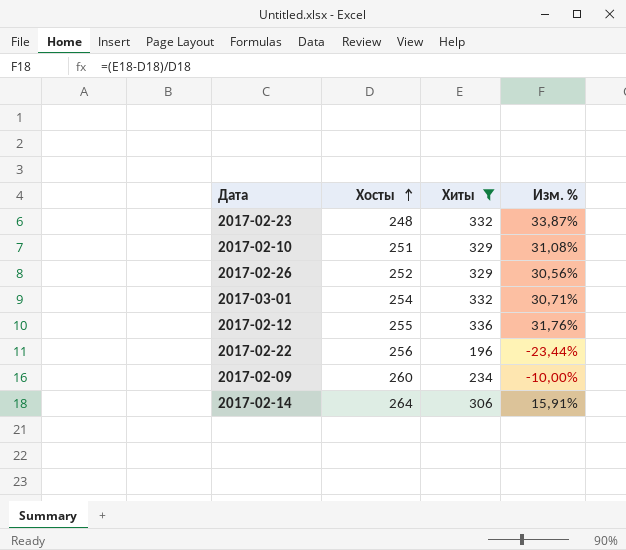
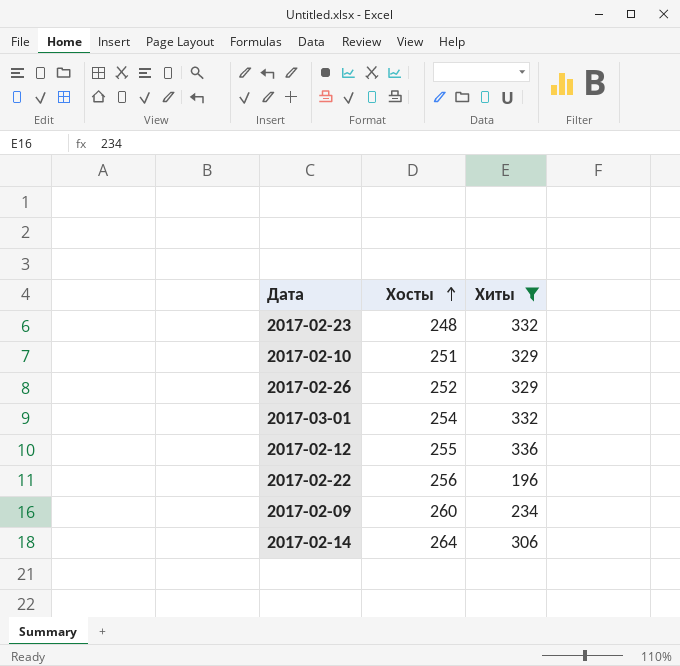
column Изм. % | formula: ([Хиты] - [Хосты]) / [Хосты] -> none

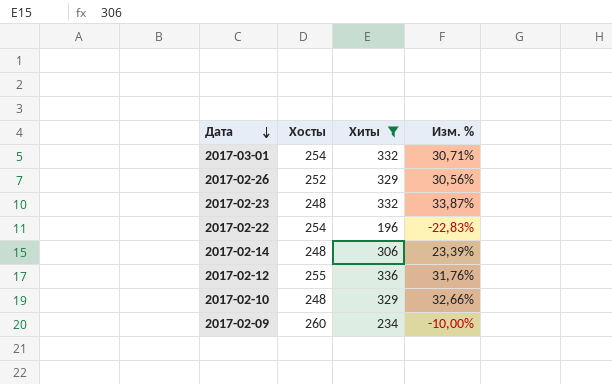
row order: Хосты ascending -> Дата descending
column Изм. % | formula: none -> ([Хиты] - [Хосты]) / [Хосты]
2017-02-22 | Хосты: 256 -> 254
2017-02-14 | Хосты: 264 -> 248
2017-02-10 | Хосты: 251 -> 248

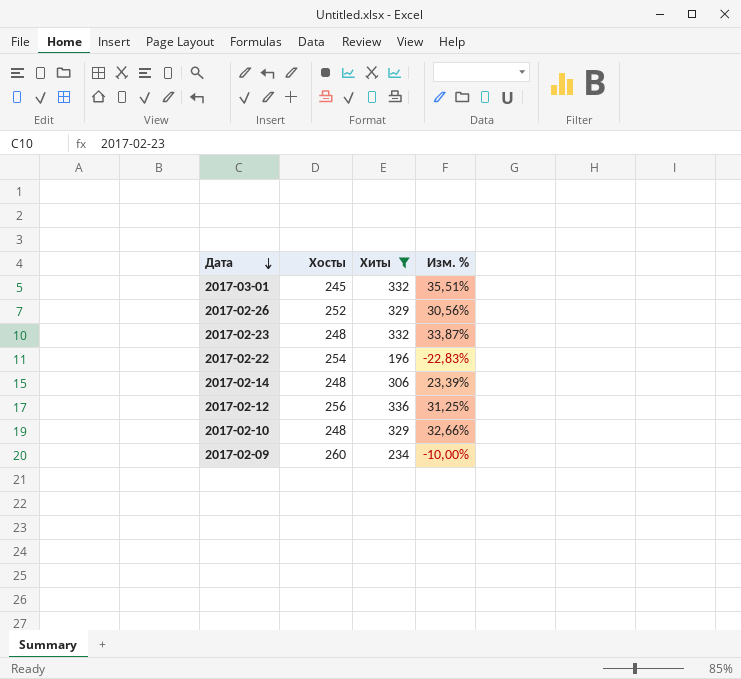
2017-03-01 | Хосты: 254 -> 245
2017-03-01 | Изм. %: 30,71% -> 35,51%
2017-02-12 | Хосты: 255 -> 256
2017-02-12 | Изм. %: 31,76% -> 31,25%

